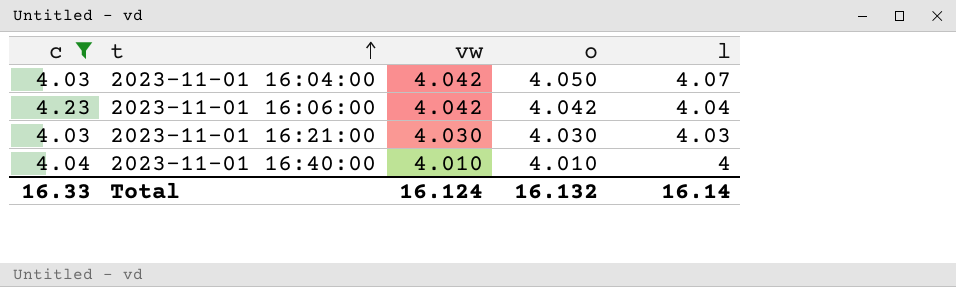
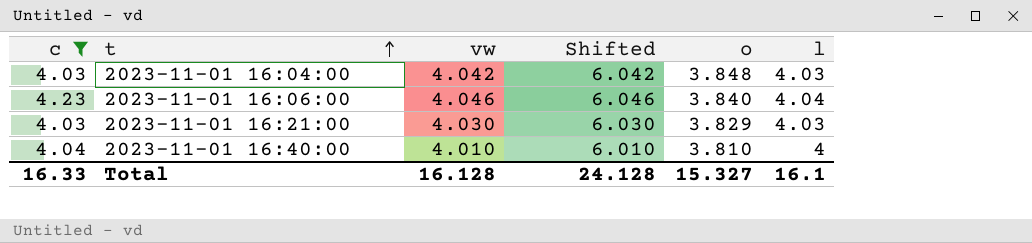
column Shifted | formula: none -> [vw] + 2
2023-11-01 16:04:00 | o: 4.050 -> 3.848
2023-11-01 16:04:00 | l: 4.07 -> 4.03
2023-11-01 16:06:00 | vw: 4.042 -> 4.046
2023-11-01 16:06:00 | o: 4.042 -> 3.840
2023-11-01 16:21:00 | o: 4.030 -> 3.829
2023-11-01 16:40:00 | o: 4.010 -> 3.810
Total | vw: 16.124 -> 16.128
Total | o: 16.132 -> 15.327
Total | l: 16.14 -> 16.1

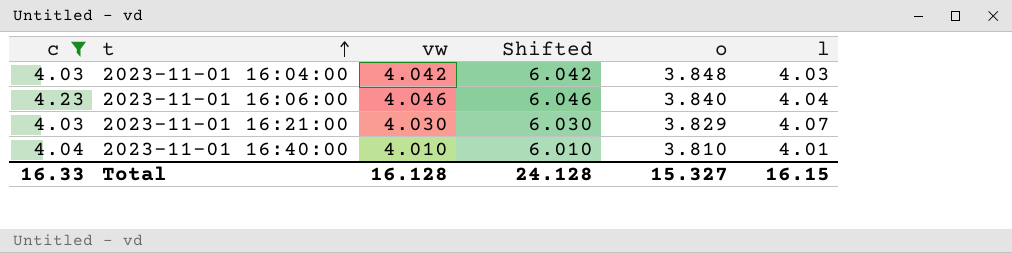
2023-11-01 16:21:00 | l: 4.03 -> 4.07
2023-11-01 16:40:00 | l: 4 -> 4.01
Total | l: 16.1 -> 16.15

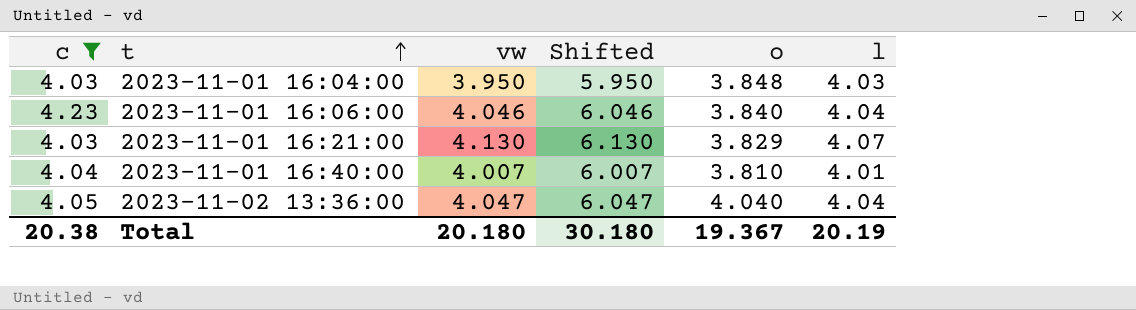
2023-11-01 16:04:00 | vw: 4.042 -> 3.950
2023-11-01 16:04:00 | Shifted: 6.042 -> 5.950
2023-11-01 16:21:00 | vw: 4.030 -> 4.130
2023-11-01 16:21:00 | Shifted: 6.030 -> 6.130
2023-11-01 16:40:00 | vw: 4.010 -> 4.007
2023-11-01 16:40:00 | Shifted: 6.010 -> 6.007
row 2023-11-02 13:36:00: none -> 4.05 | 4.047 | 6.047 | 4.040 | 4.04
Total | c: 16.33 -> 20.38
Total | vw: 16.128 -> 20.180
Total | Shifted: 24.128 -> 30.180
Total | o: 15.327 -> 19.367
Total | l: 16.15 -> 20.19

